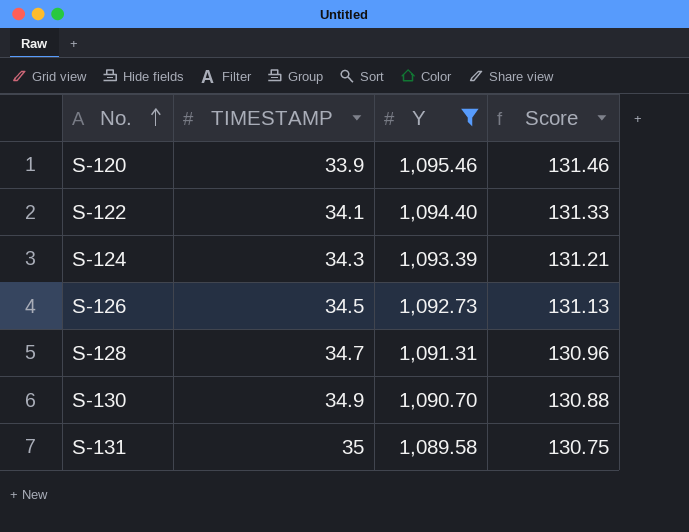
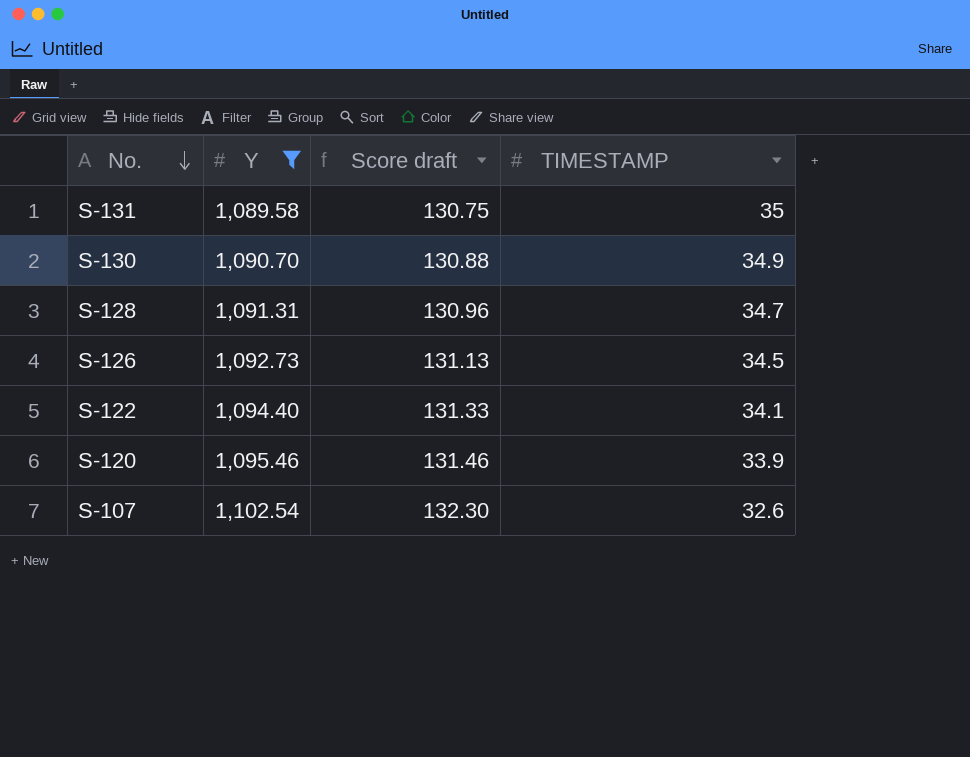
row order: No. ascending -> No. descending
column name: Score -> Score draft
column TIMESTAMP | position: 2 -> 4
row S-124: 34.3 | 1,093.39 | 131.21 -> none
row S-107: none -> 1,102.54 | 132.30 | 32.6

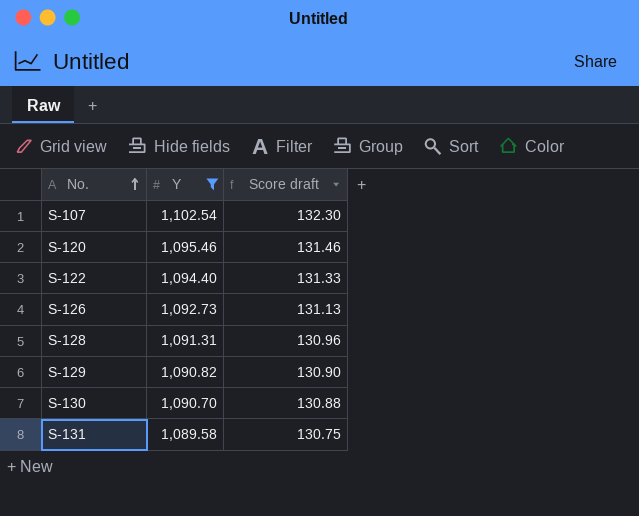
row order: No. descending -> No. ascending
column TIMESTAMP | position: 4 -> none
row S-129: none -> 1,090.82 | 130.90

